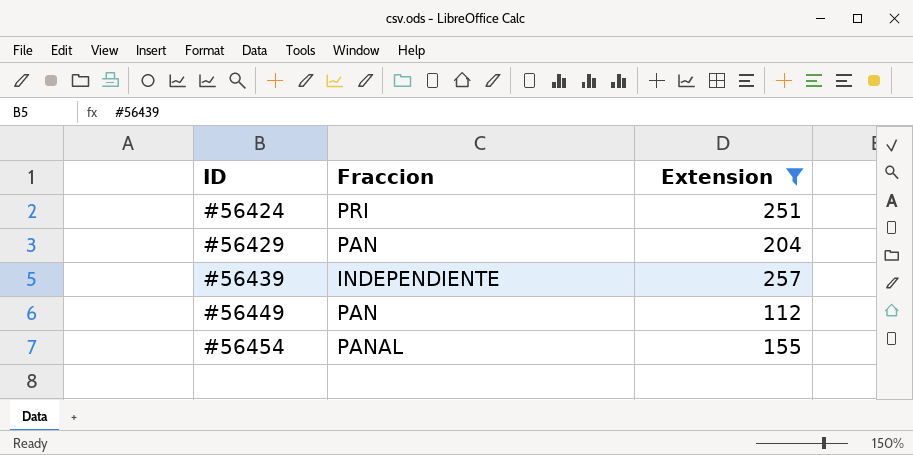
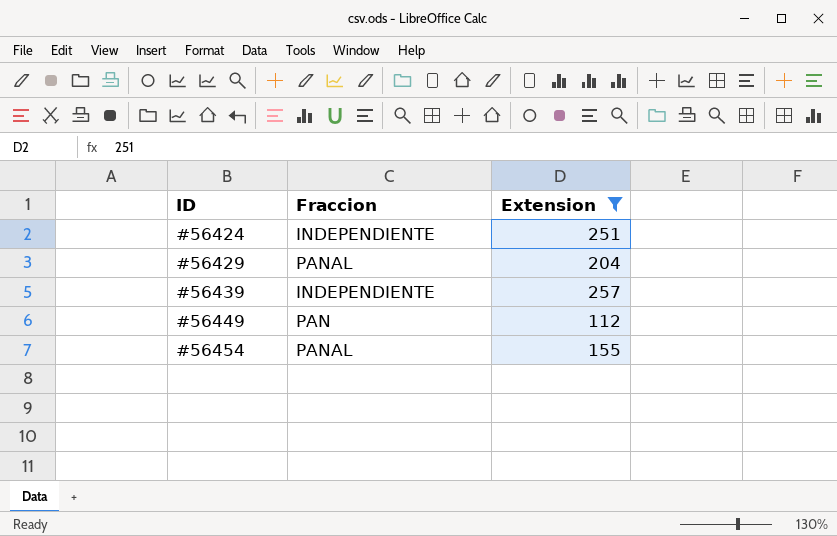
#56424 | Fraccion: PRI -> INDEPENDIENTE
#56429 | Fraccion: PAN -> PANAL

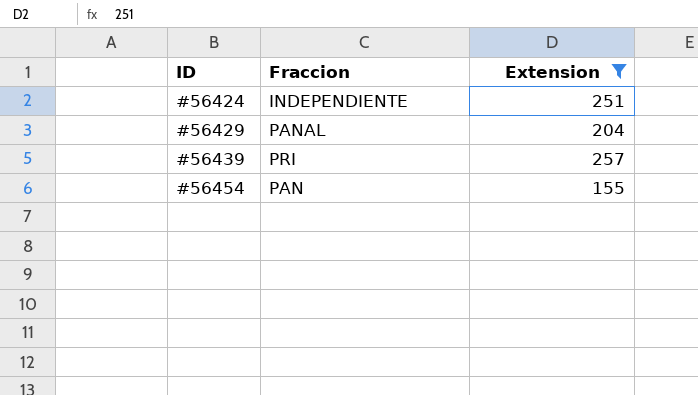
row #56449: PAN | 112 -> none
#56439 | Fraccion: INDEPENDIENTE -> PRI
#56454 | Fraccion: PANAL -> PAN

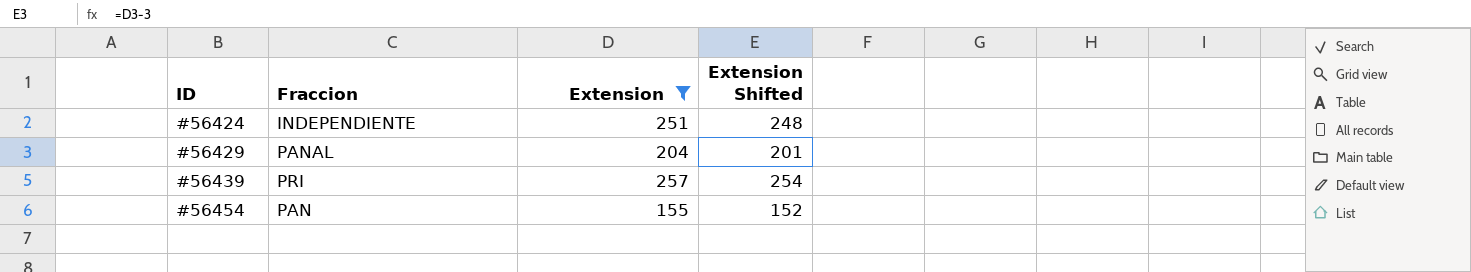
column Extension Shifted | formula: none -> [Extension] - 3

